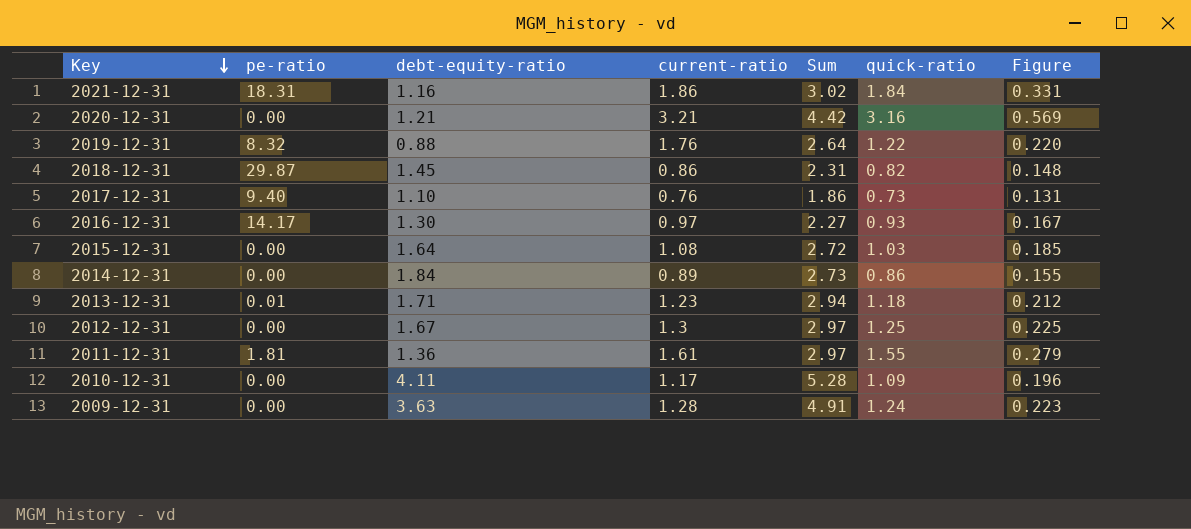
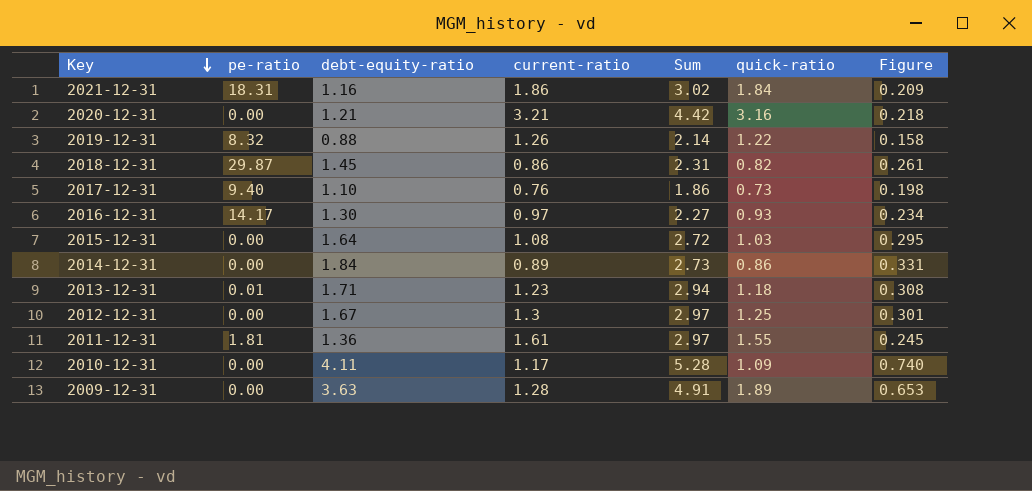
column Figure | formula: [quick-ratio] * 0.18 -> [debt-equity-ratio] * 0.18
2019-12-31 | current-ratio: 1.76 -> 1.26
2019-12-31 | Sum: 2.64 -> 2.14
2009-12-31 | quick-ratio: 1.24 -> 1.89

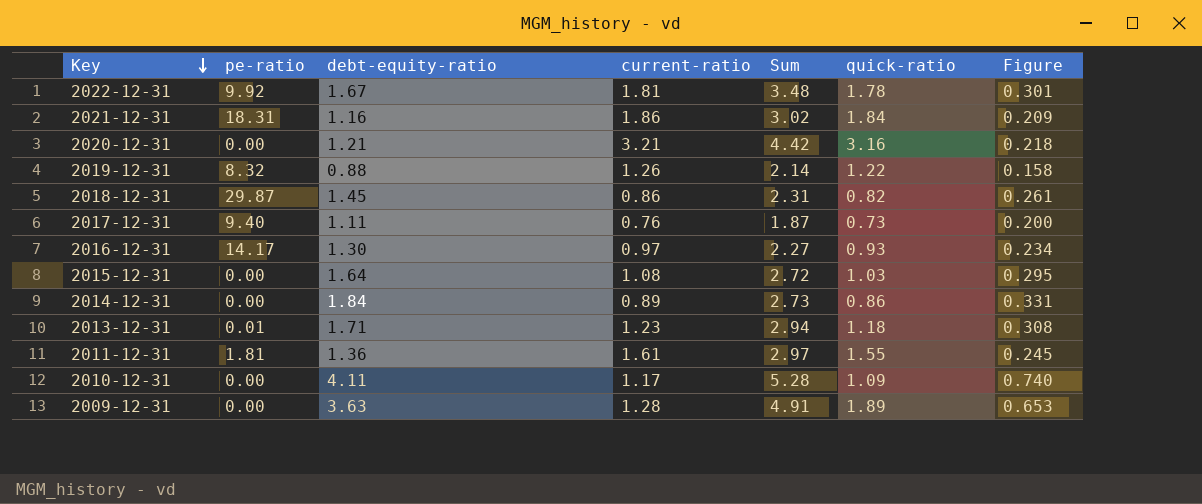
row 2012-12-31: 0.00 | 1.67 | 1.3 | 2.97 | 1.25 | 0.301 -> none
row 2022-12-31: none -> 9.92 | 1.67 | 1.81 | 3.48 | 1.78 | 0.301
2017-12-31 | debt-equity-ratio: 1.10 -> 1.11
2017-12-31 | Sum: 1.86 -> 1.87
2017-12-31 | Figure: 0.198 -> 0.200

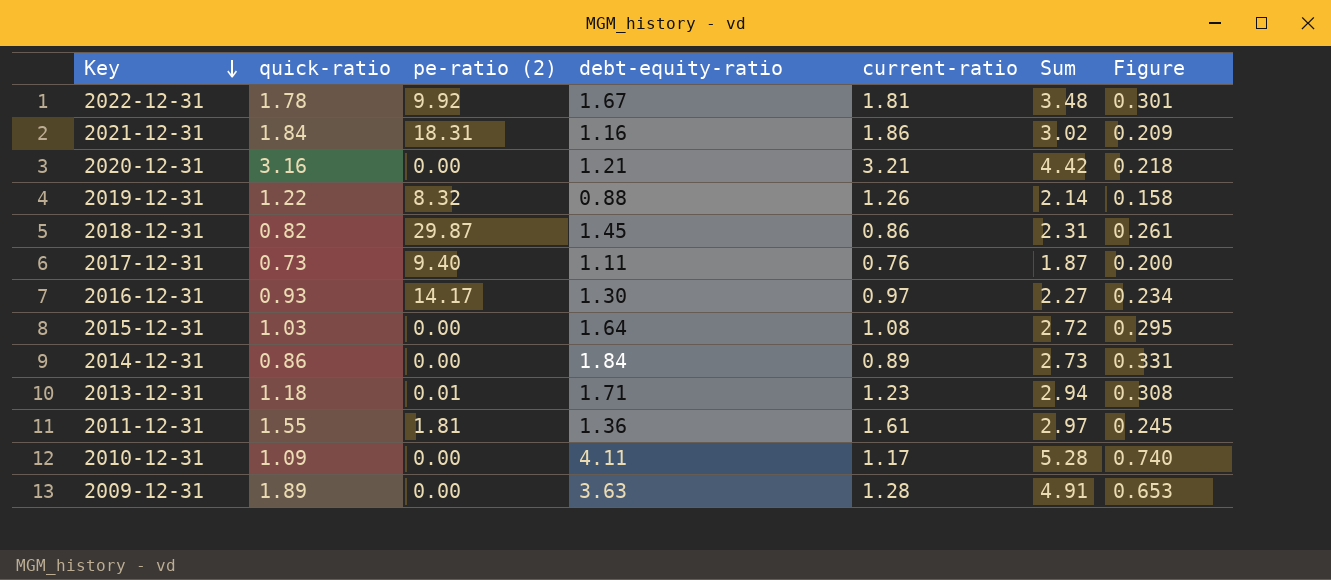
column quick-ratio | position: 6 -> 2
column name: pe-ratio -> pe-ratio (2)

